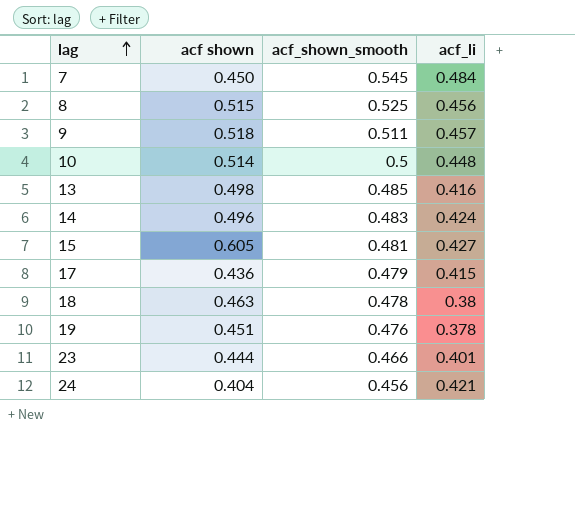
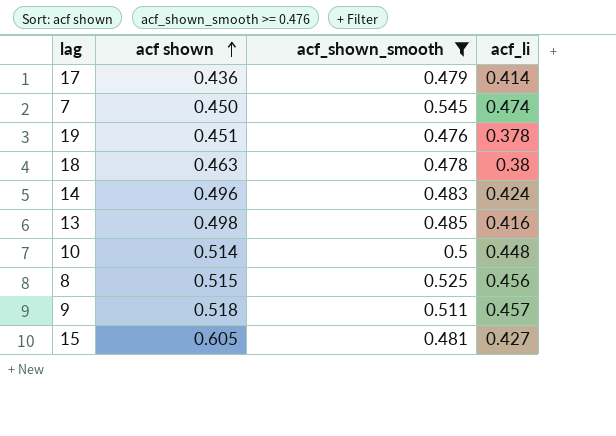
filter: none -> acf_shown_smooth >= 0.476
row order: lag ascending -> acf shown ascending
17 | acf_li: 0.415 -> 0.414
7 | acf_li: 0.484 -> 0.474

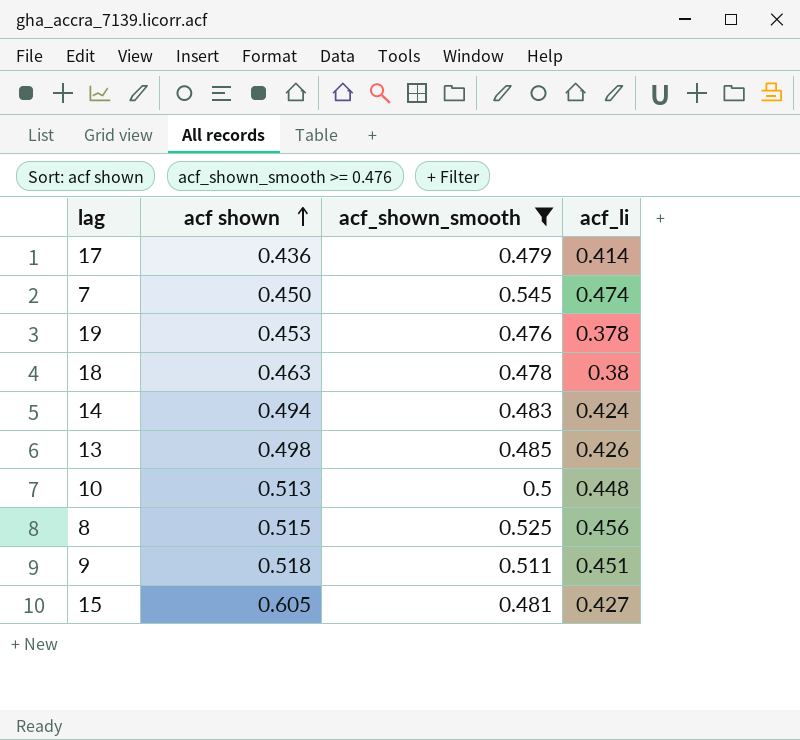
19 | acf shown: 0.451 -> 0.453
14 | acf shown: 0.496 -> 0.494
13 | acf_li: 0.416 -> 0.426
10 | acf shown: 0.514 -> 0.513
9 | acf_li: 0.457 -> 0.451

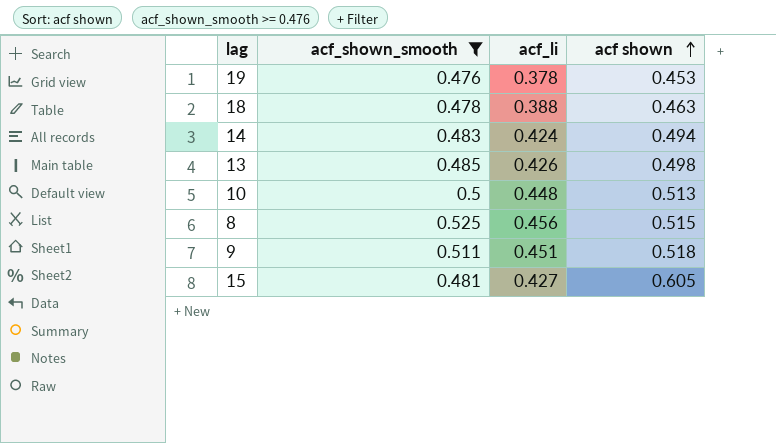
column acf shown | position: 2 -> 4
row 17: 0.436 | 0.479 | 0.414 -> none
row 7: 0.450 | 0.545 | 0.474 -> none
18 | acf_li: 0.38 -> 0.388

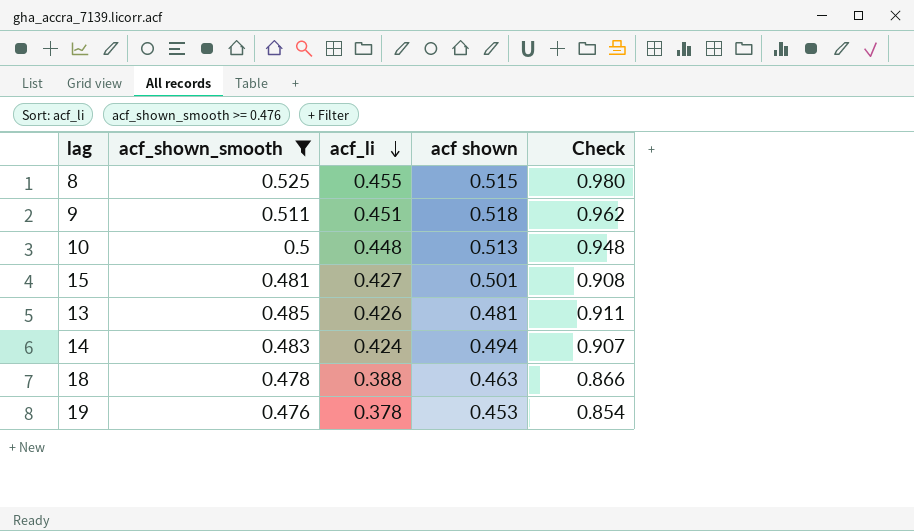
row order: acf shown ascending -> acf_li descending
column Check | formula: none -> [acf_shown_smooth] + [acf_li]
8 | acf_li: 0.456 -> 0.455
15 | acf shown: 0.605 -> 0.501
13 | acf shown: 0.498 -> 0.481

